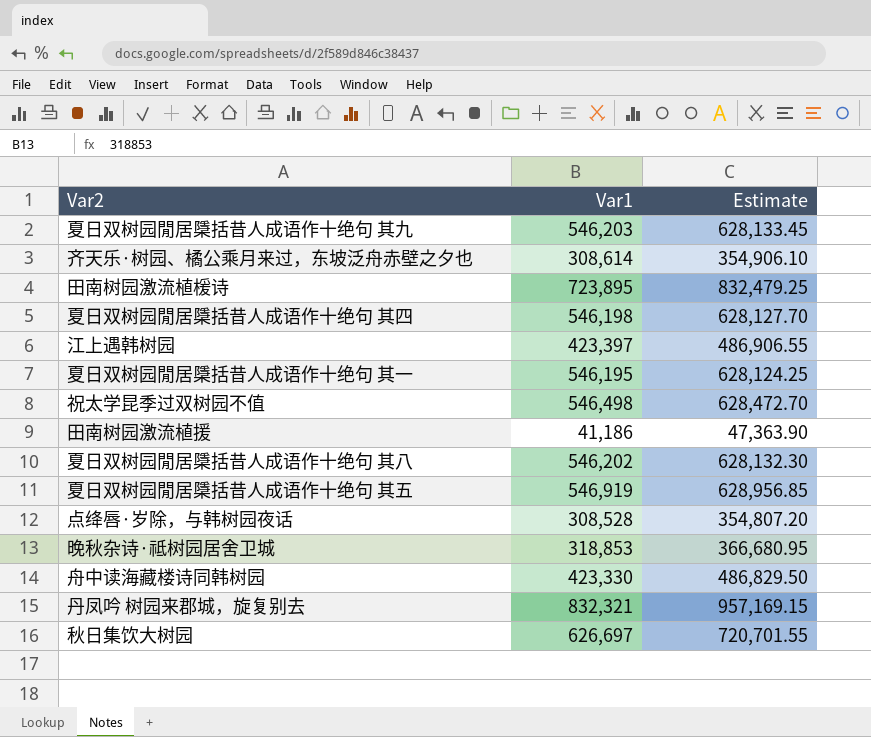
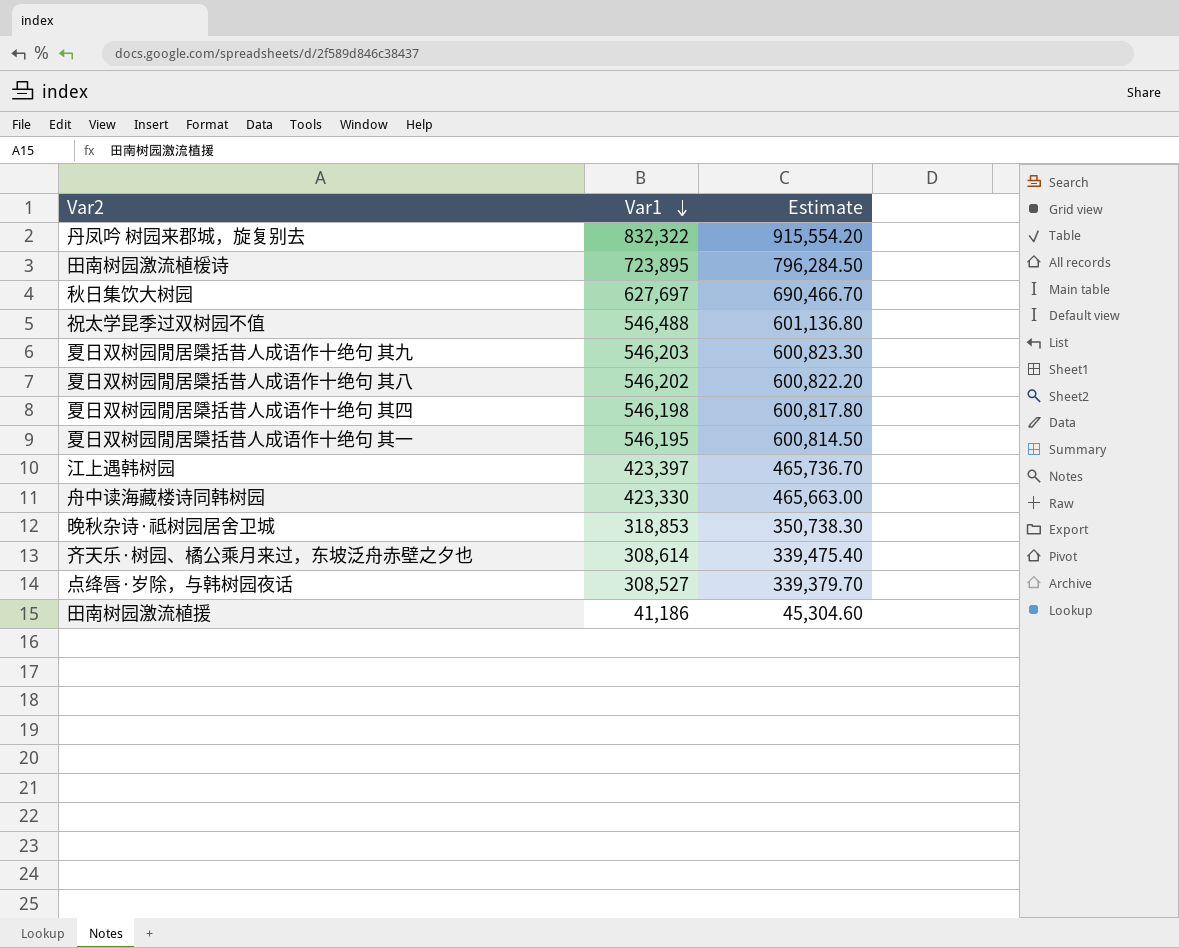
row order: none -> Var1 descending
column Estimate | formula: [Var1] * 1.15 -> [Var1] * 1.1
row 夏日双树园閒居檃括昔人成语作十绝句 其五: 546,919 | 628,956.85 -> none
丹凤吟 树园来郡城，旋复别去 | Var1: 832,321 -> 832,322
秋日集饮大树园 | Var1: 626,697 -> 627,697
祝太学昆季过双树园不值 | Var1: 546,498 -> 546,488
点绛唇·岁除，与韩树园夜话 | Var1: 308,528 -> 308,527

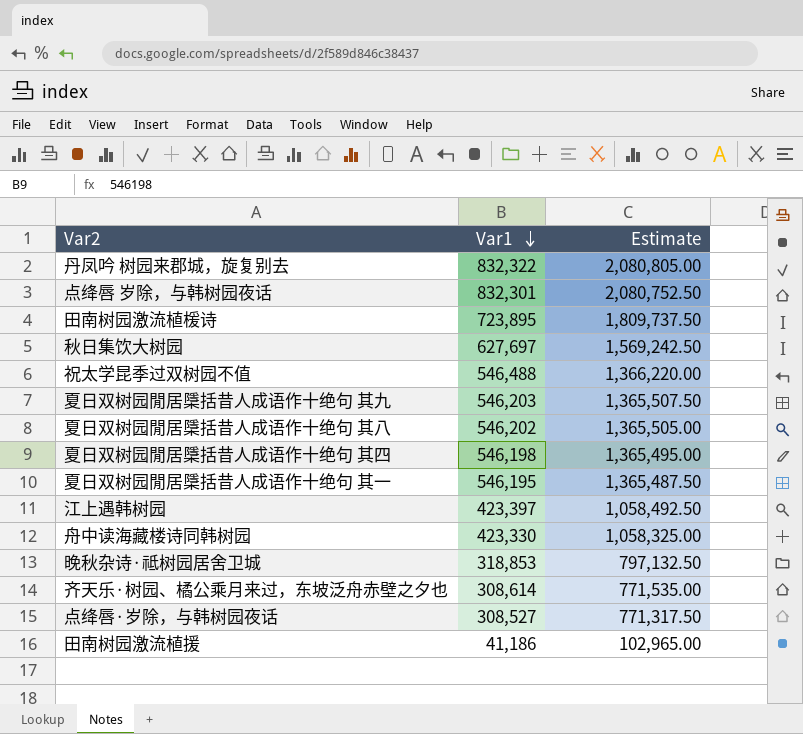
column Estimate | formula: [Var1] * 1.1 -> [Var1] * 2.5
row 点绛唇 岁除，与韩树园夜话: none -> 832,301 | 2,080,752.50

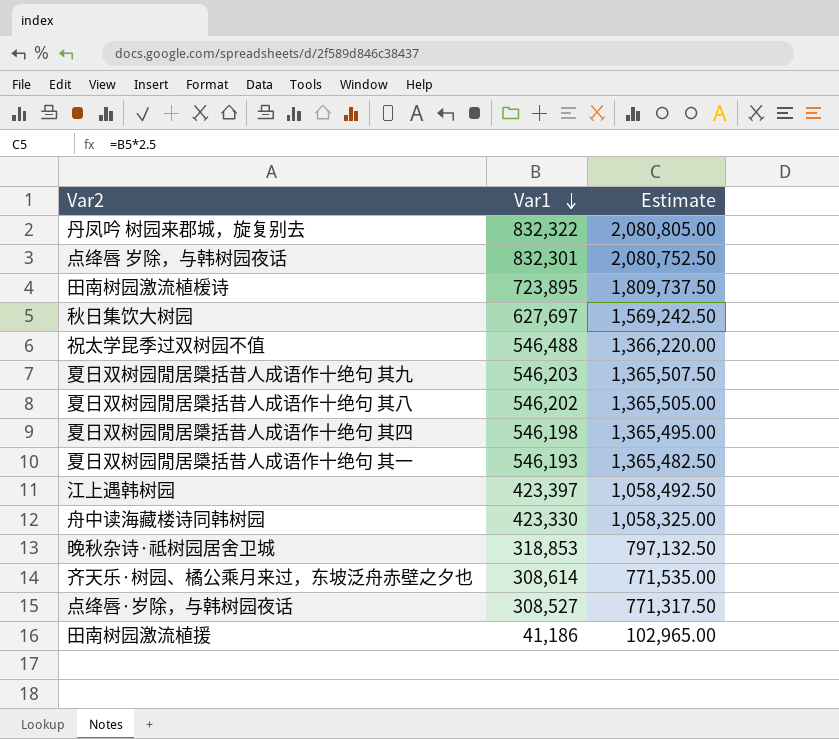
夏日双树园閒居檃括昔人成语作十绝句 其一 | Var1: 546,195 -> 546,193
夏日双树园閒居檃括昔人成语作十绝句 其一 | Estimate: 1,365,487.50 -> 1,365,482.50

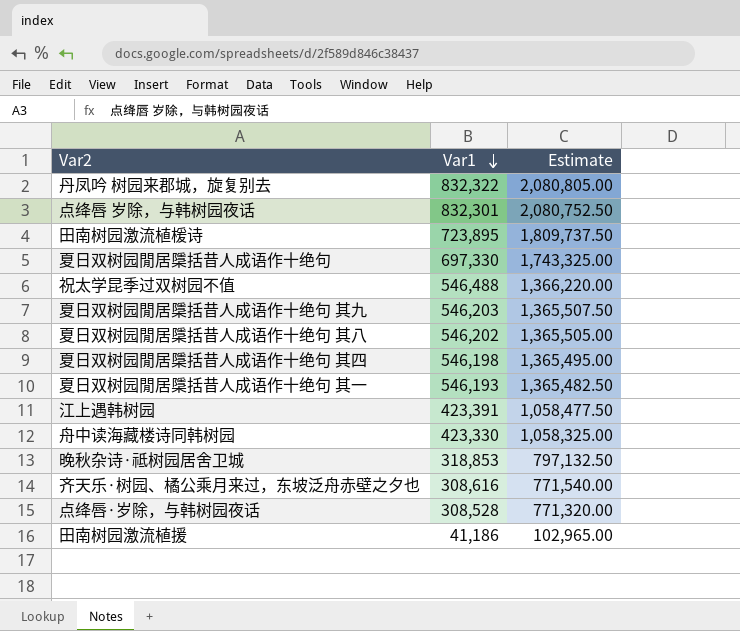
row 秋日集饮大树园: 627,697 | 1,569,242.50 -> none
row 夏日双树园閒居檃括昔人成语作十绝句: none -> 697,330 | 1,743,325.00
江上遇韩树园 | Var1: 423,397 -> 423,391
江上遇韩树园 | Estimate: 1,058,492.50 -> 1,058,477.50
齐天乐·树园、橘公乘月来过，东坡泛舟赤壁之夕也 | Var1: 308,614 -> 308,616
齐天乐·树园、橘公乘月来过，东坡泛舟赤壁之夕也 | Estimate: 771,535.00 -> 771,540.00
点绛唇·岁除，与韩树园夜话 | Var1: 308,527 -> 308,528
点绛唇·岁除，与韩树园夜话 | Estimate: 771,317.50 -> 771,320.00

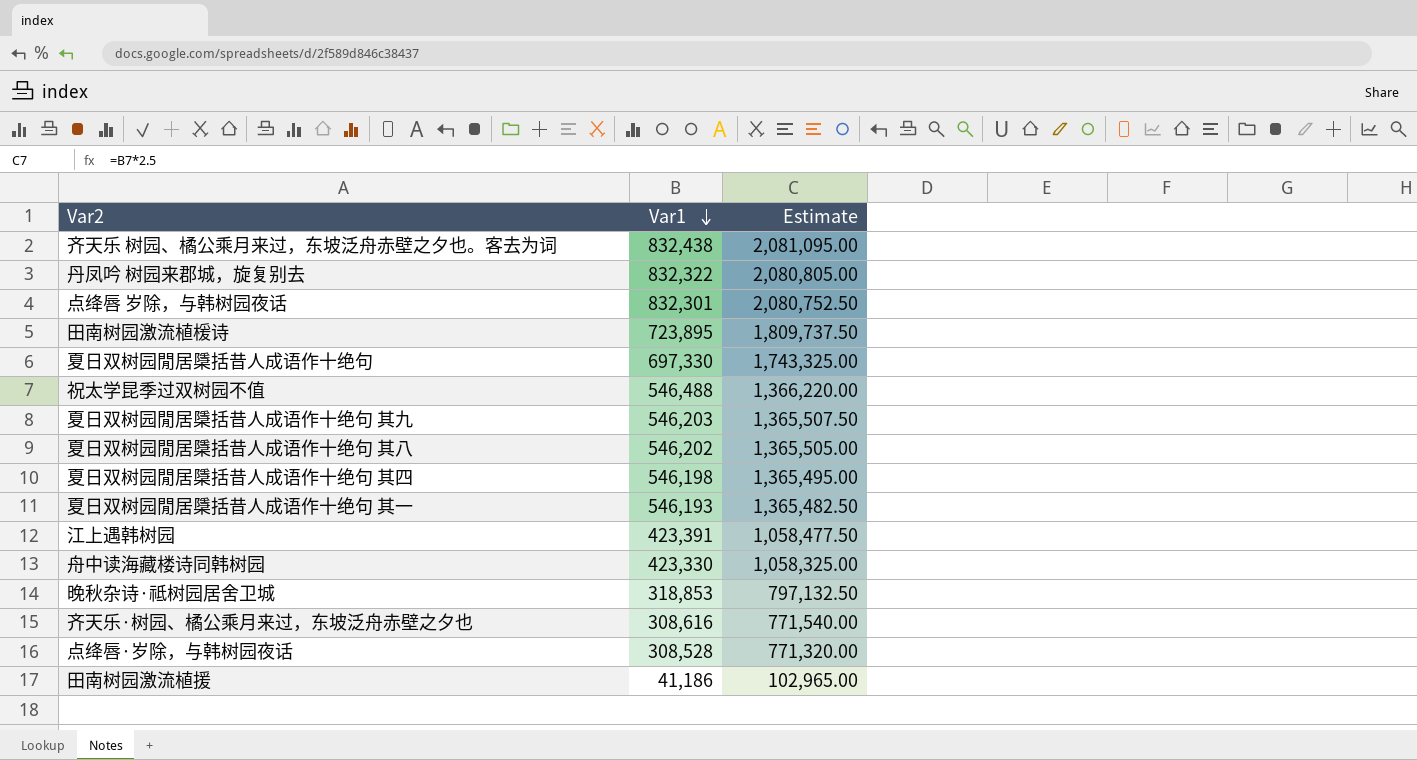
row 齐天乐 树园、橘公乘月来过，东坡泛舟赤壁之夕也。客去为词: none -> 832,438 | 2,081,095.00

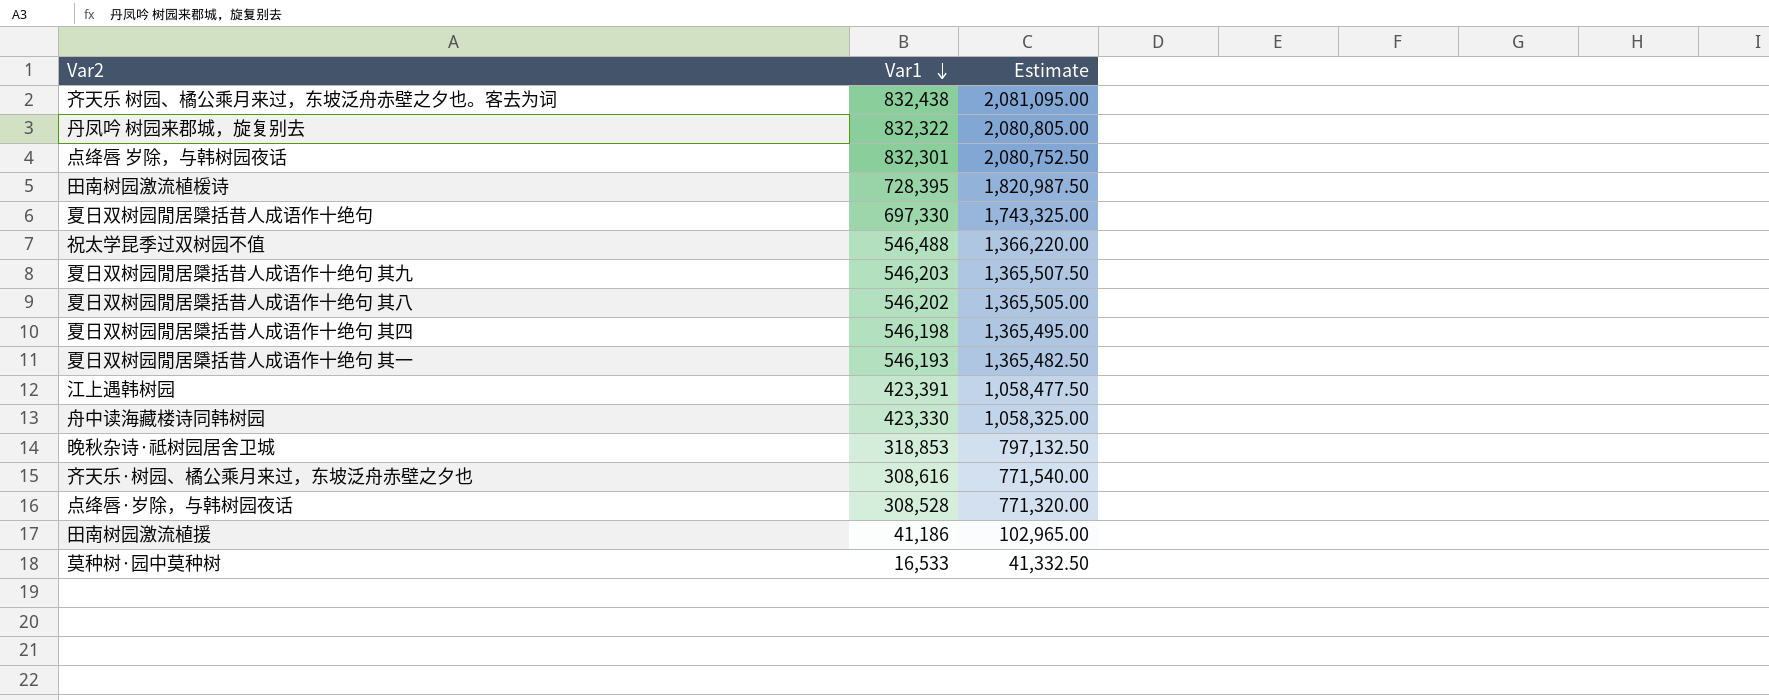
田南树园激流植楥诗 | Var1: 723,895 -> 728,395
田南树园激流植楥诗 | Estimate: 1,809,737.50 -> 1,820,987.50
row 莫种树·园中莫种树: none -> 16,533 | 41,332.50

